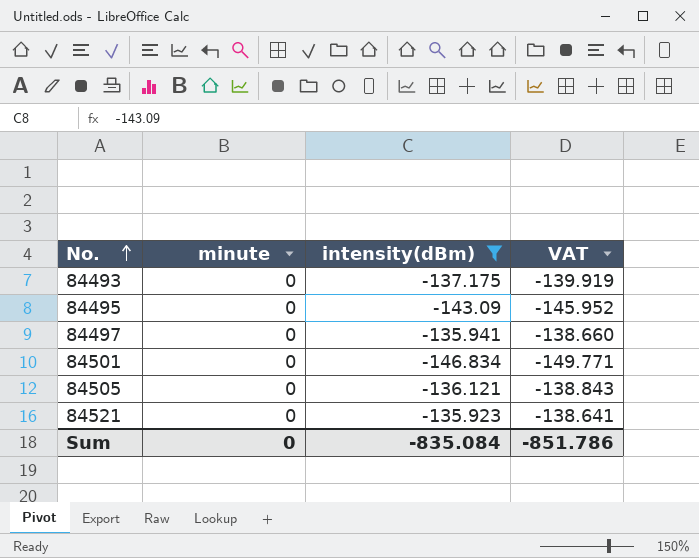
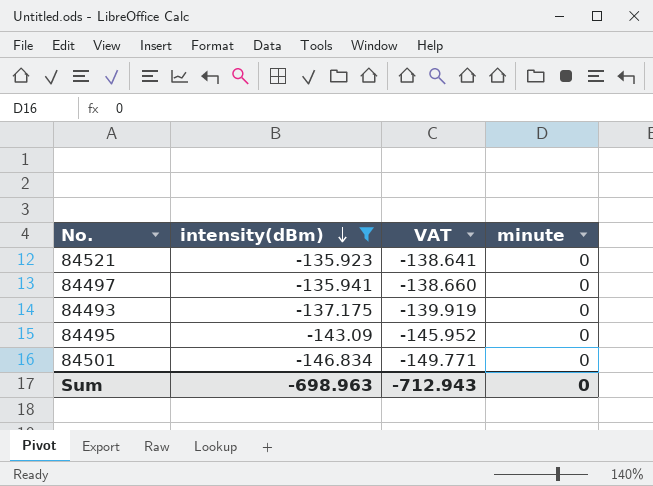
row order: No. ascending -> intensity(dBm) descending
column minute | position: 2 -> 4
row 84505: 0 | -136.121 | -138.843 -> none
Sum | intensity(dBm): -835.084 -> -698.963
Sum | VAT: -851.786 -> -712.943

